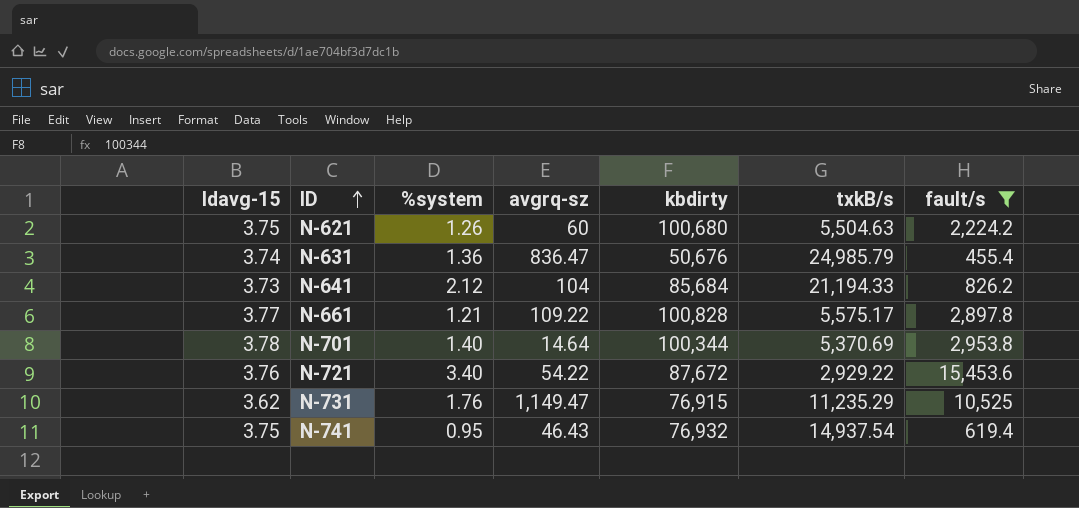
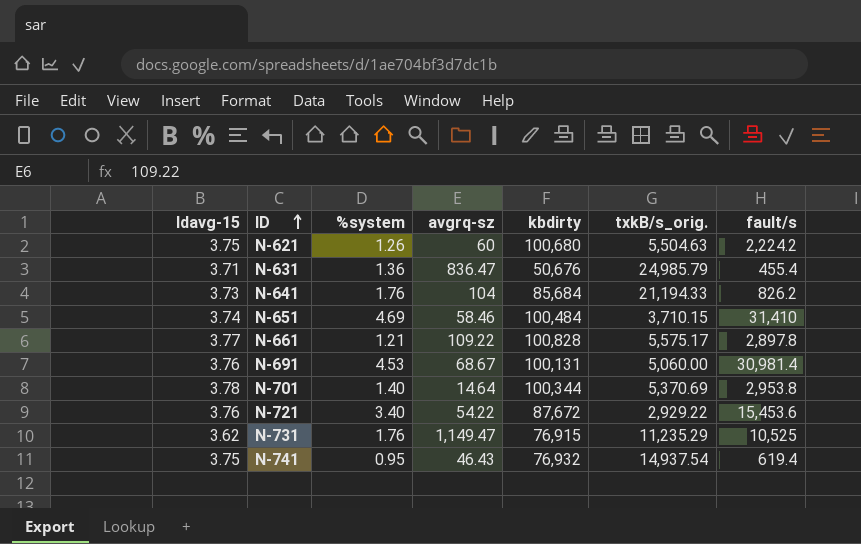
filter: fault/s <= 15,453.6 -> none
column name: txkB/s -> txkB/s_orig.
N-631 | ldavg-15: 3.74 -> 3.71
N-641 | %system: 2.12 -> 1.76

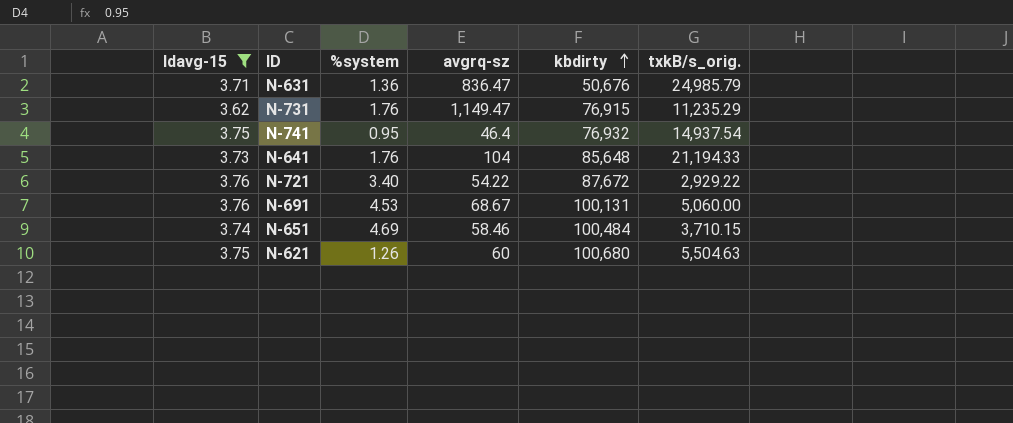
filter: none -> ldavg-15 <= 3.76
row order: ID ascending -> kbdirty ascending
column fault/s | position: 7 -> none
N-741 | avgrq-sz: 46.43 -> 46.4
N-641 | kbdirty: 85,684 -> 85,648

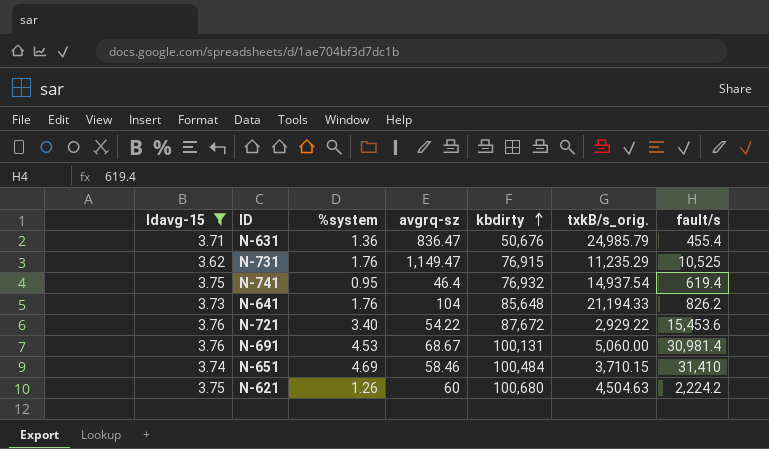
column fault/s | position: none -> 7
N-621 | txkB/s_orig.: 5,504.63 -> 4,504.63

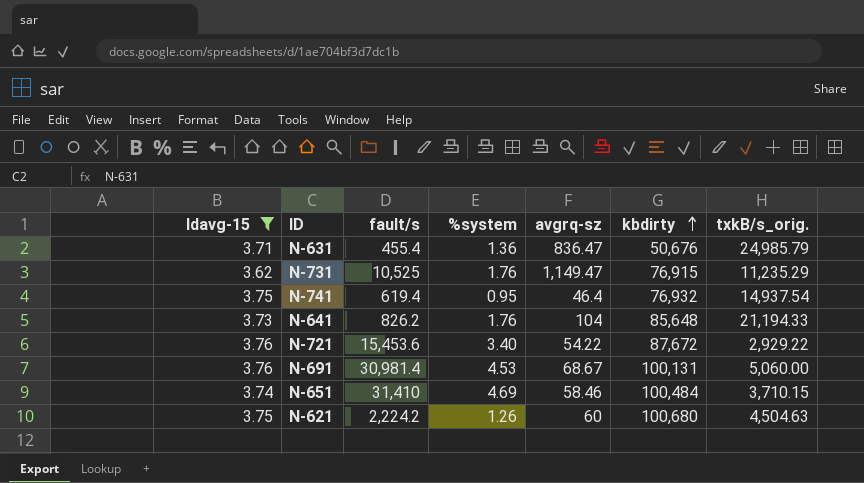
column fault/s | position: 7 -> 3

